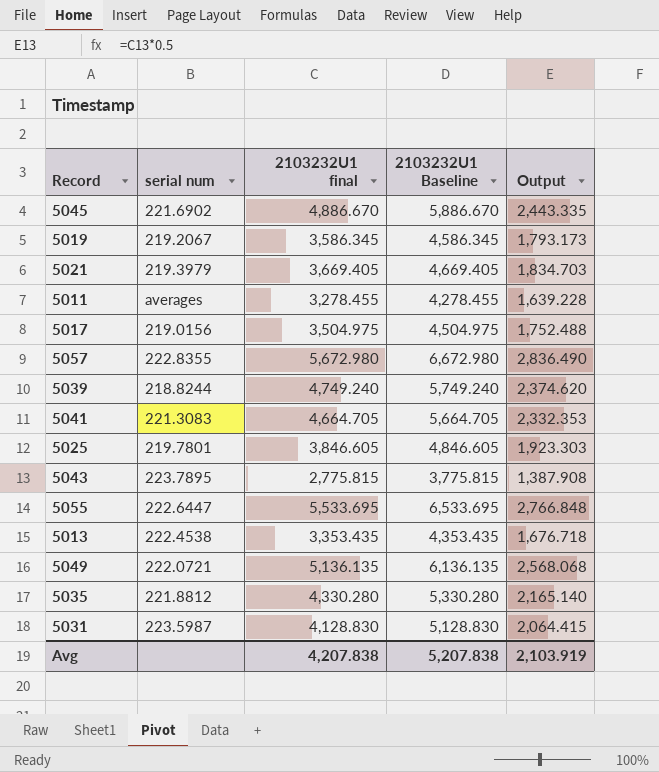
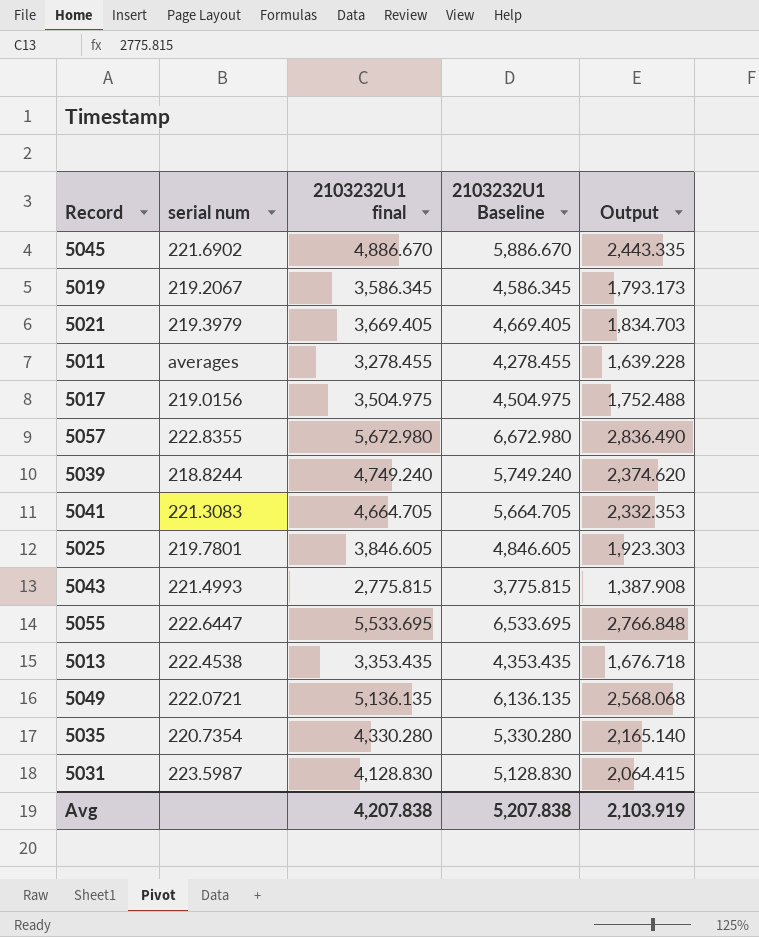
5043 | serial num: 223.7895 -> 221.4993
5035 | serial num: 221.8812 -> 220.7354

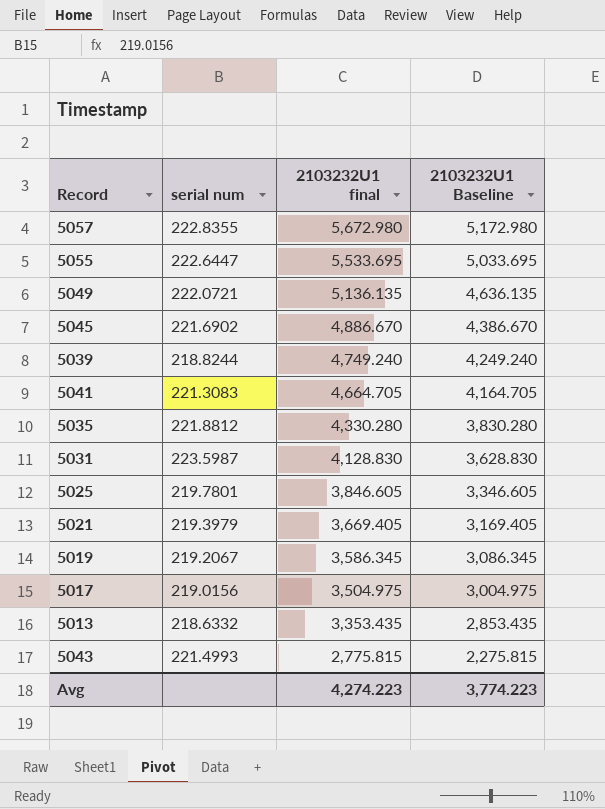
row order: none -> 2103232U1 final descending
column Output | formula: [2103232U1 final] * 0.5 -> none
column 2103232U1 Baseline | formula: [2103232U1 final] + 1000 -> [2103232U1 final] - 500
row 5011: averages | 3,278.455 | 4,278.455 | 1,639.228 -> none
5035 | serial num: 220.7354 -> 221.8812
5013 | serial num: 222.4538 -> 218.6332
Avg | 2103232U1 final: 4,207.838 -> 4,274.223
Avg | 2103232U1 Baseline: 5,207.838 -> 3,774.223

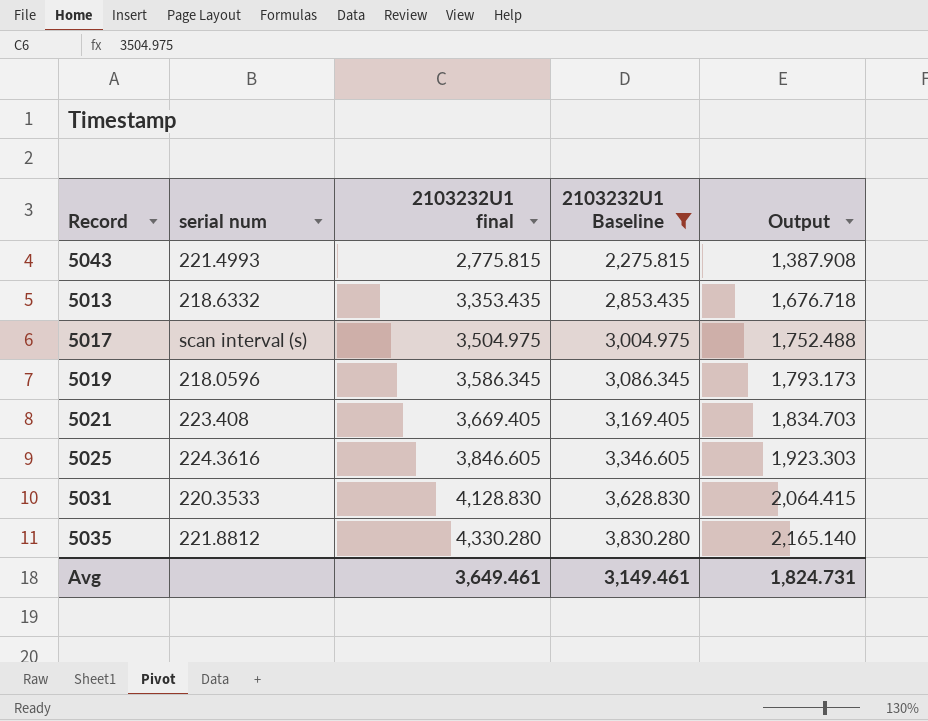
filter: none -> 2103232U1 Baseline <= 3,830.280
row order: 2103232U1 final descending -> 2103232U1 final ascending
column Output | formula: none -> [2103232U1 final] * 0.5
5017 | serial num: 219.0156 -> scan interval (s)
5019 | serial num: 219.2067 -> 218.0596
5021 | serial num: 219.3979 -> 223.408
5025 | serial num: 219.7801 -> 224.3616
5031 | serial num: 223.5987 -> 220.3533
Avg | 2103232U1 final: 4,274.223 -> 3,649.461
Avg | 2103232U1 Baseline: 3,774.223 -> 3,149.461

